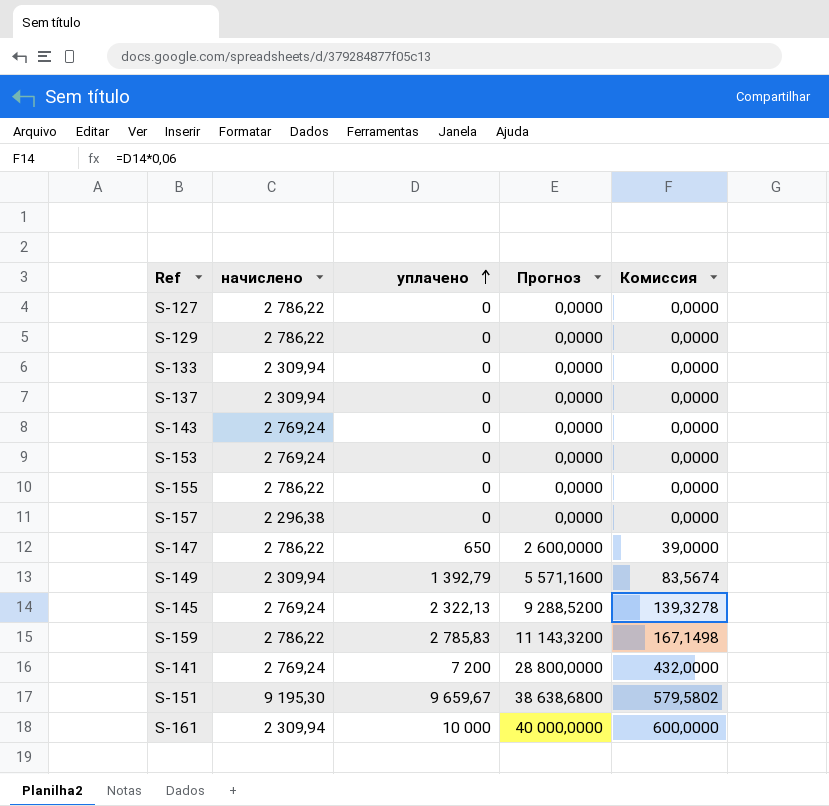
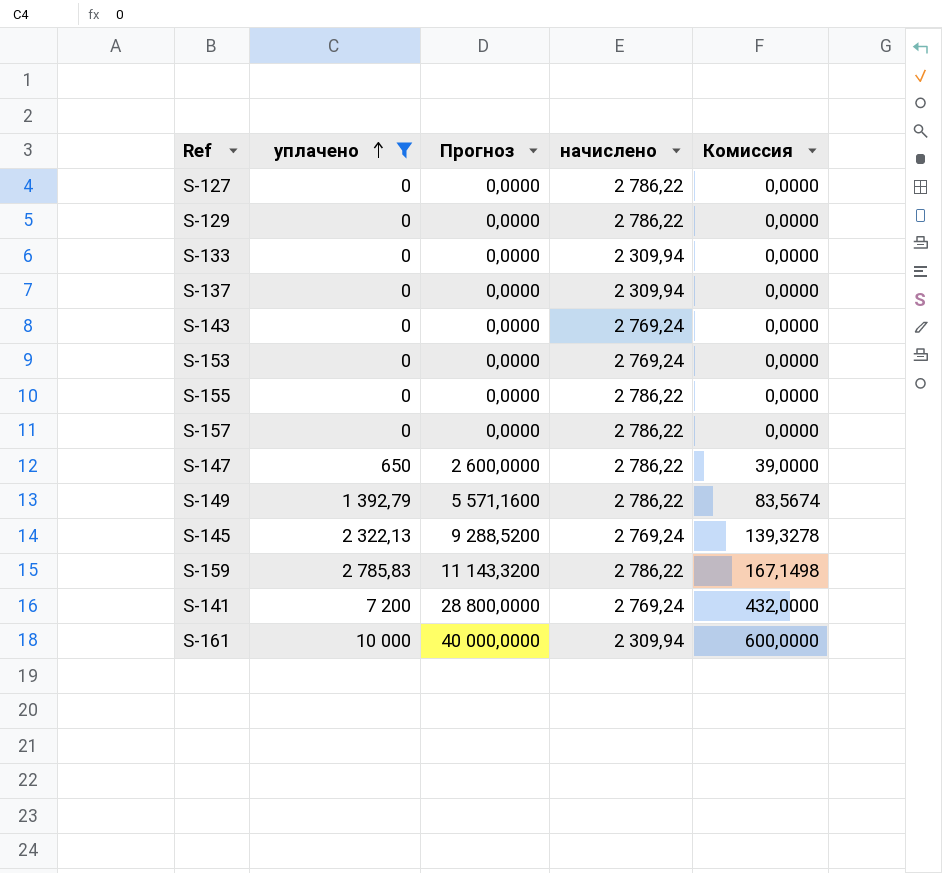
filter: none -> уплачено != 9 659,67
column начислено | position: 2 -> 4
S-157 | начислено: 2 296,38 -> 2 786,22
S-149 | начислено: 2 309,94 -> 2 786,22

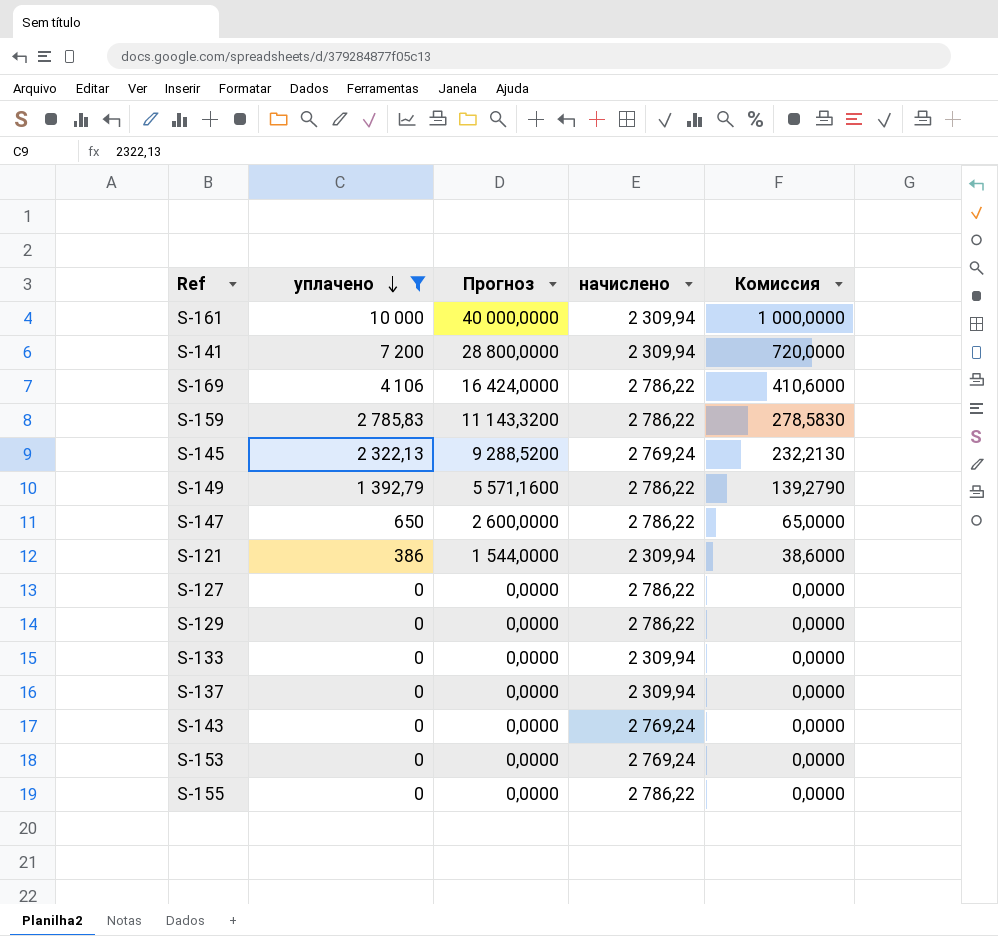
row order: уплачено ascending -> уплачено descending
column Комиссия | formula: [уплачено] * 0,06 -> [уплачено] * 0,1
row S-157: 0 | 0,0000 | 2 786,22 | 0,0000 -> none
S-141 | начислено: 2 769,24 -> 2 309,94
row S-169: none -> 4 106 | 16 424,0000 | 2 786,22 | 410,6000
row S-121: none -> 386 | 1 544,0000 | 2 309,94 | 38,6000

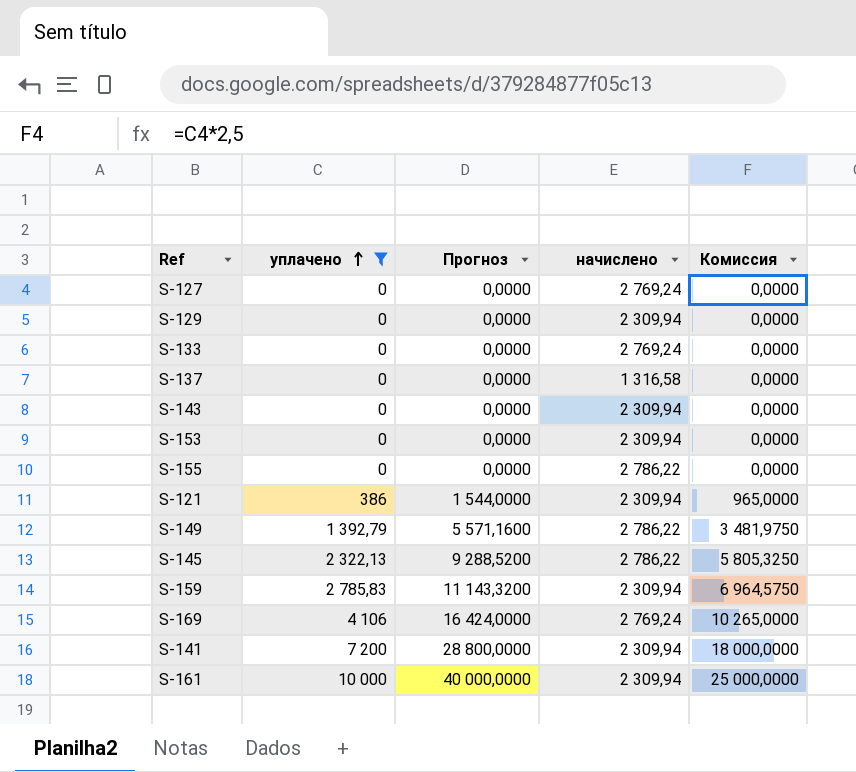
row order: уплачено descending -> уплачено ascending
column Комиссия | formula: [уплачено] * 0,1 -> [уплачено] * 2,5
row S-147: 650 | 2 600,0000 | 2 786,22 | 65,0000 -> none
S-127 | начислено: 2 786,22 -> 2 769,24
S-129 | начислено: 2 786,22 -> 2 309,94
S-133 | начислено: 2 309,94 -> 2 769,24
S-137 | начислено: 2 309,94 -> 1 316,58
S-143 | начислено: 2 769,24 -> 2 309,94
S-153 | начислено: 2 769,24 -> 2 309,94
S-145 | начислено: 2 769,24 -> 2 786,22
S-159 | начислено: 2 786,22 -> 2 309,94
S-169 | начислено: 2 786,22 -> 2 769,24

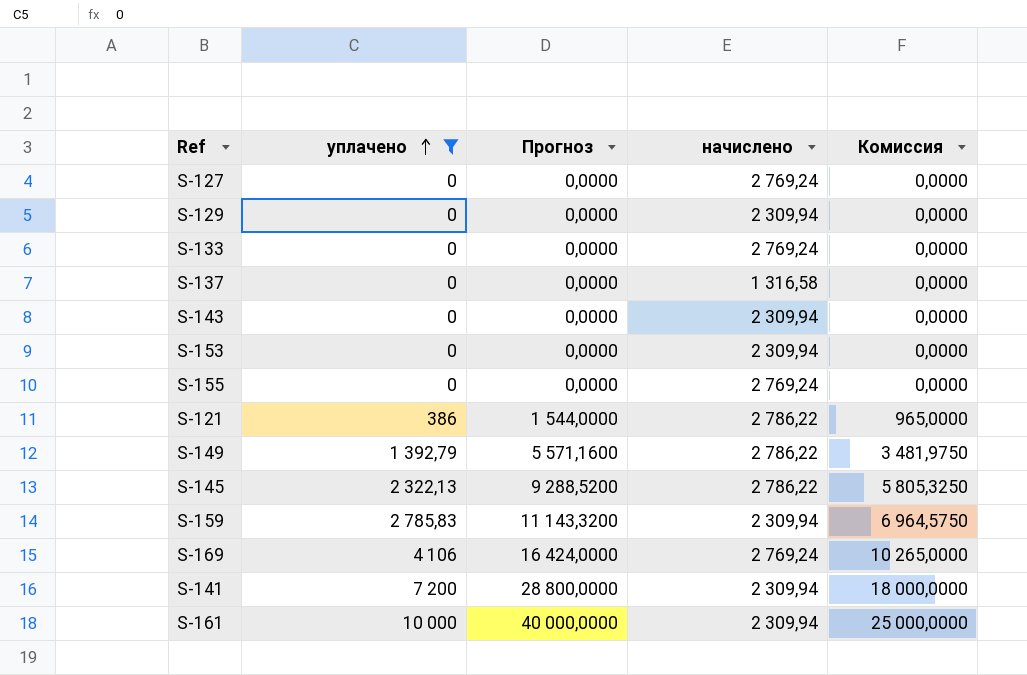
S-155 | начислено: 2 786,22 -> 2 769,24
S-121 | начислено: 2 309,94 -> 2 786,22

